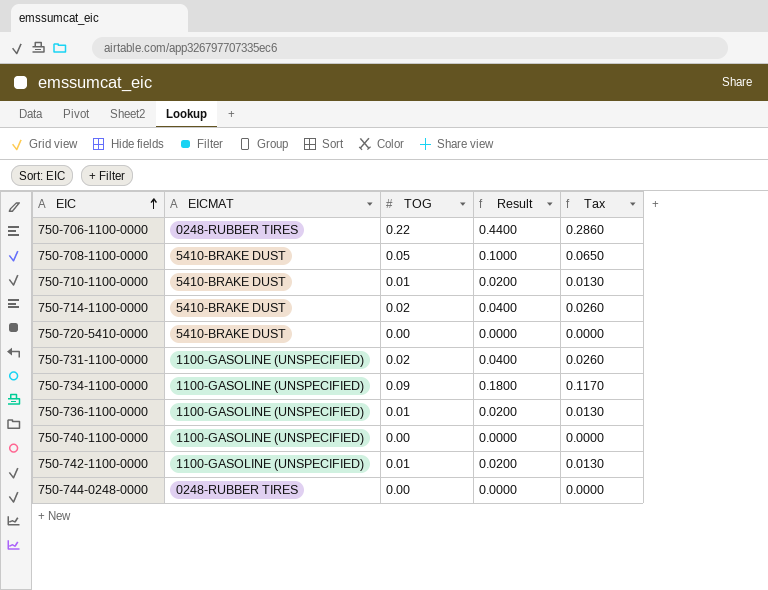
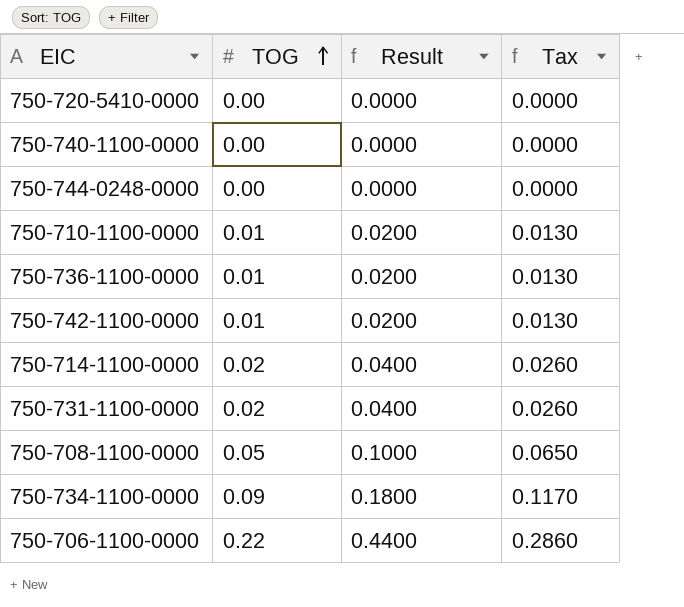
row order: EIC ascending -> TOG ascending
column EICMAT | position: 2 -> none

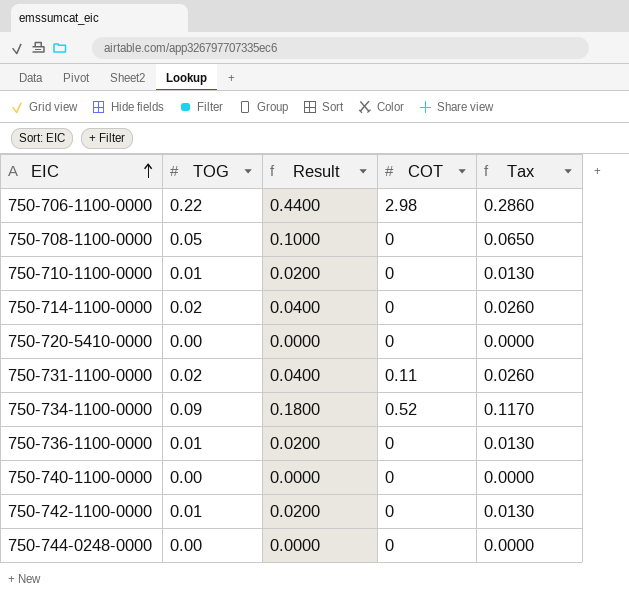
row order: TOG ascending -> EIC ascending
column COT | position: none -> 4

